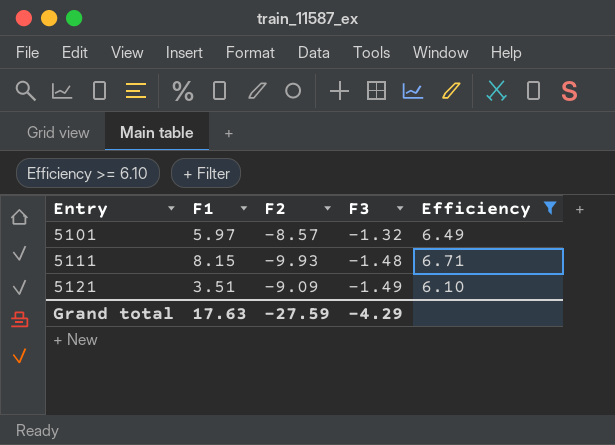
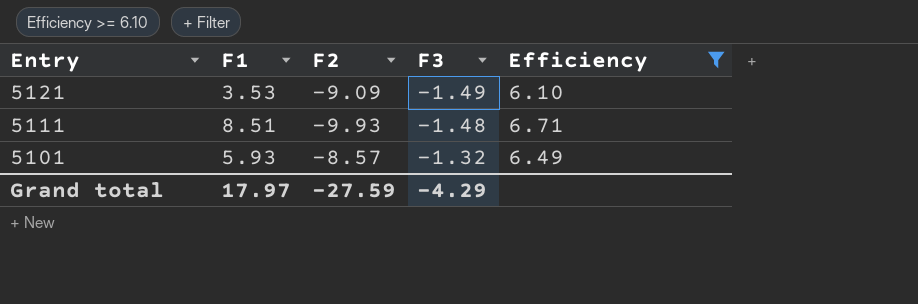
row order: Entry ascending -> Entry descending
5121 | F1: 3.51 -> 3.53
5111 | F1: 8.15 -> 8.51
5101 | F1: 5.97 -> 5.93
Grand total | F1: 17.63 -> 17.97

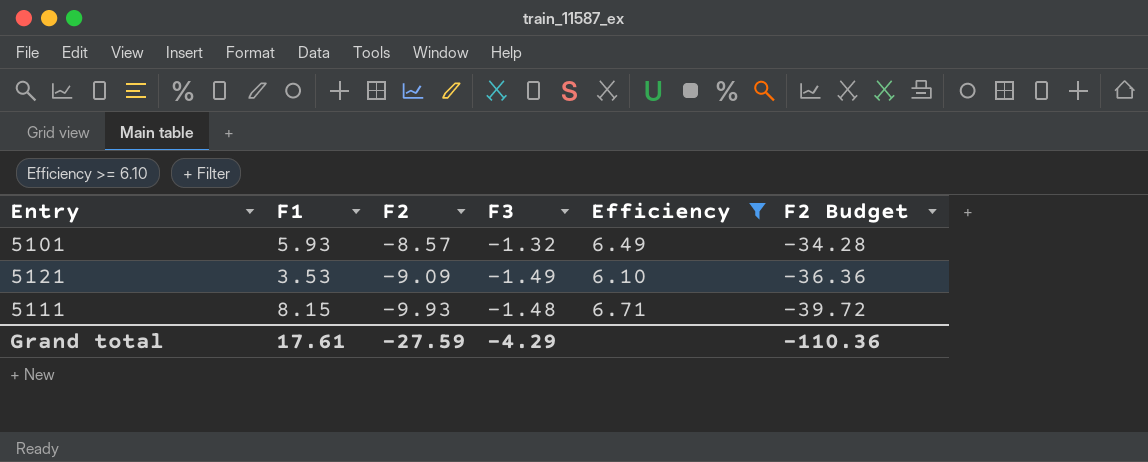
row order: Entry descending -> F2 descending
column F2 Budget | formula: none -> [F2] * 4
5111 | F1: 8.51 -> 8.15
Grand total | F1: 17.97 -> 17.61

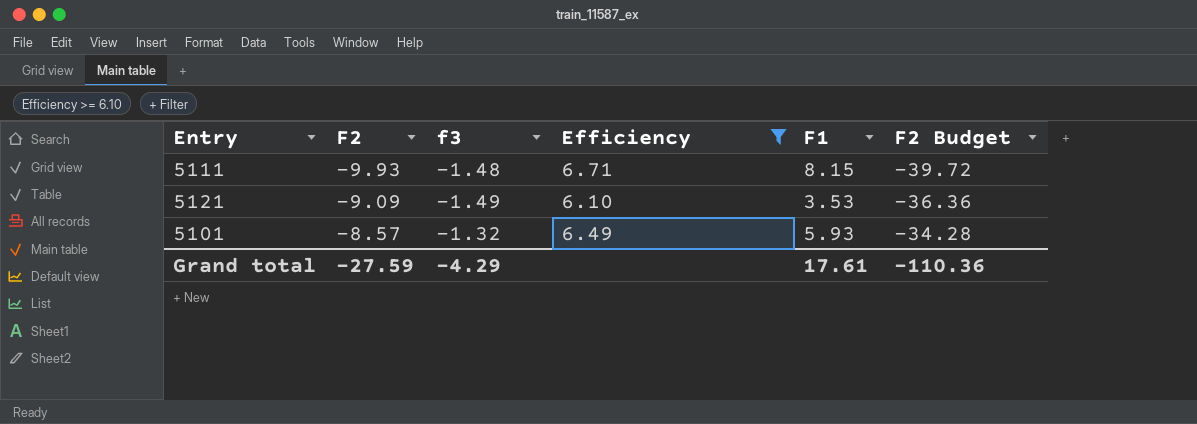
row order: F2 descending -> F2 ascending
column name: F3 -> f3
column F1 | position: 2 -> 5

